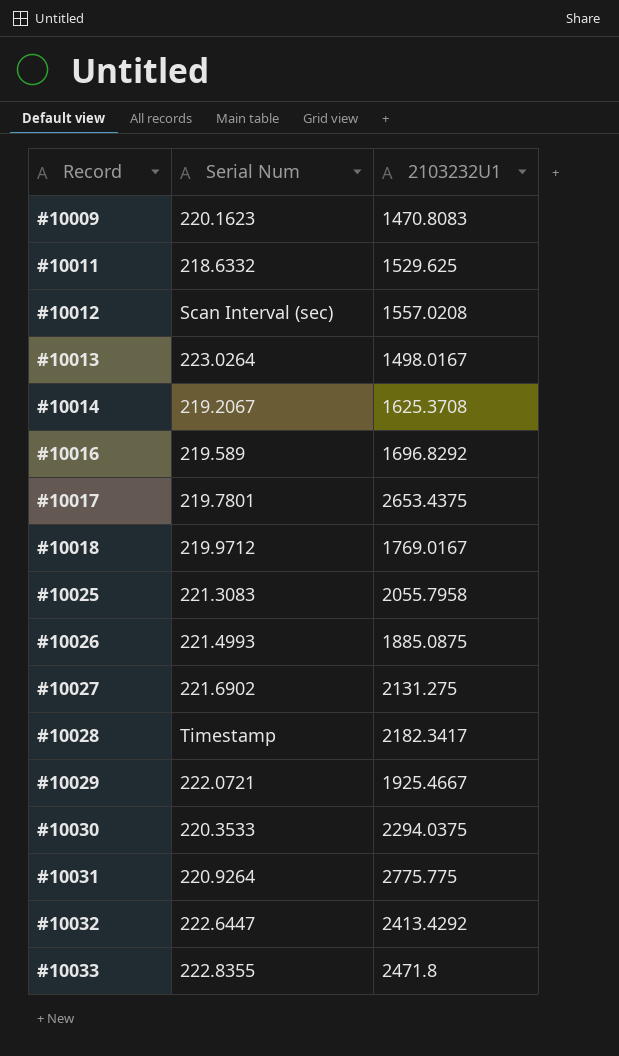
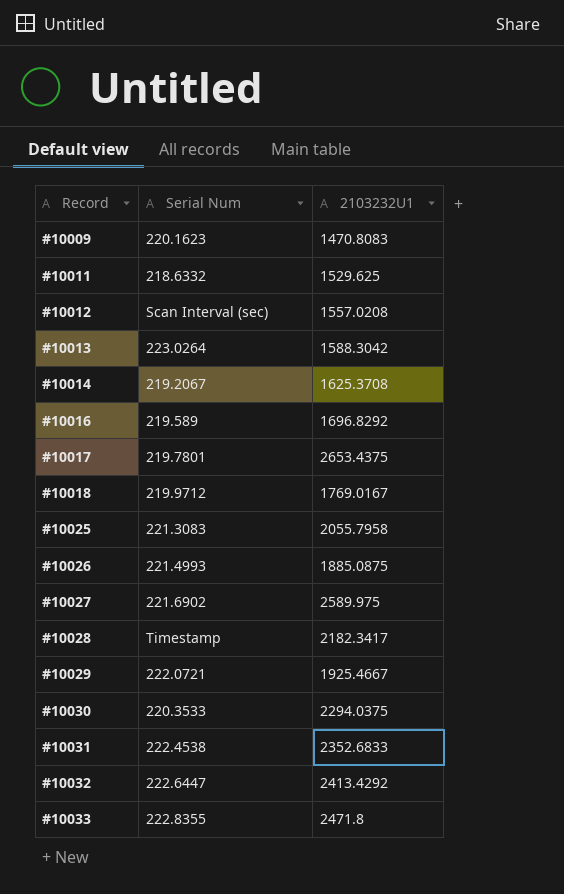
#10013 | 2103232U1: 1498.0167 -> 1588.3042
#10027 | 2103232U1: 2131.275 -> 2589.975
#10031 | Serial Num: 220.9264 -> 222.4538
#10031 | 2103232U1: 2775.775 -> 2352.6833

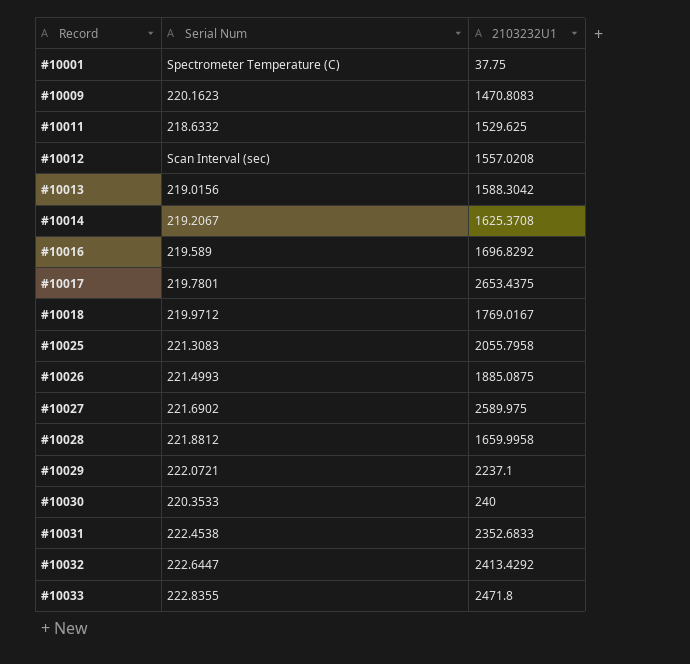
row #10001: none -> Spectrometer Temperature (C) | 37.75
#10013 | Serial Num: 223.0264 -> 219.0156
#10028 | Serial Num: Timestamp -> 221.8812
#10028 | 2103232U1: 2182.3417 -> 1659.9958
#10029 | 2103232U1: 1925.4667 -> 2237.1
#10030 | 2103232U1: 2294.0375 -> 240

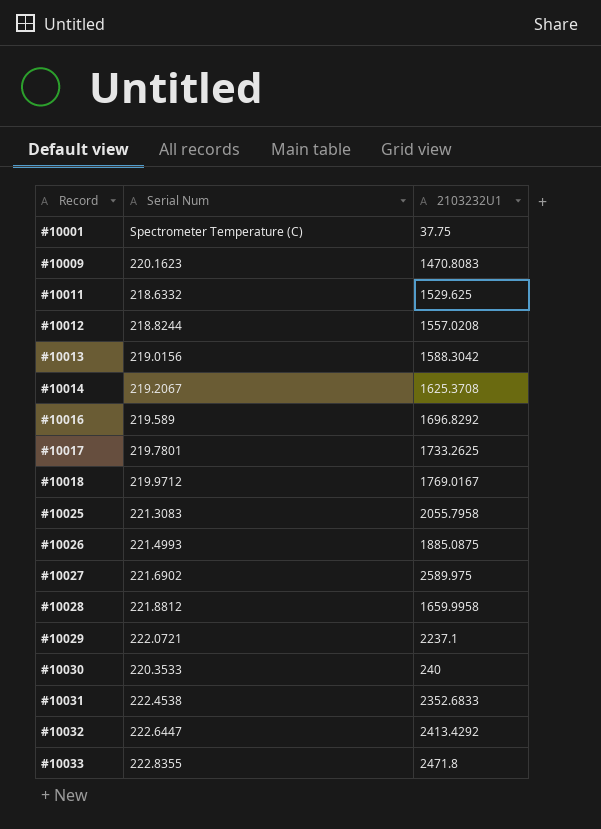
#10012 | Serial Num: Scan Interval (sec) -> 218.8244
#10017 | 2103232U1: 2653.4375 -> 1733.2625

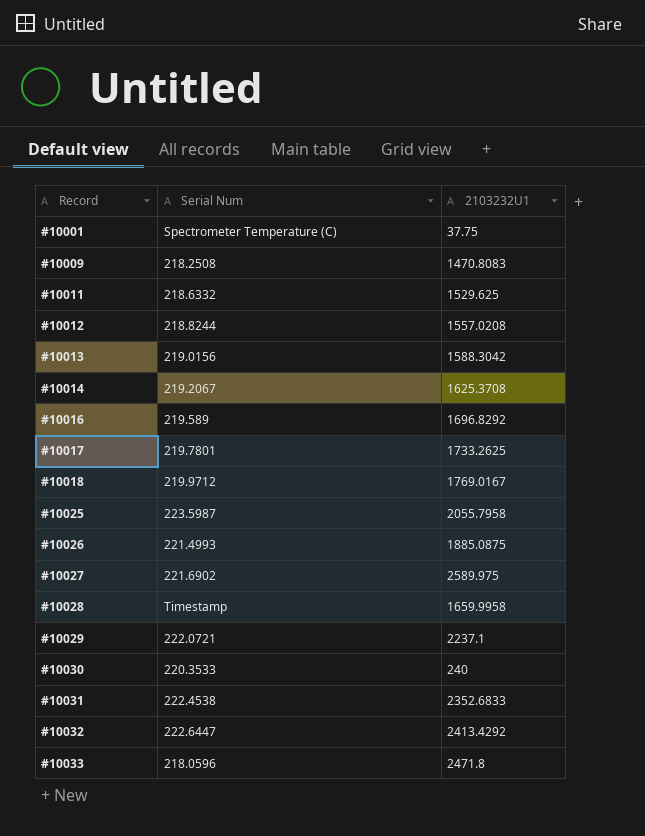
#10009 | Serial Num: 220.1623 -> 218.2508
#10025 | Serial Num: 221.3083 -> 223.5987
#10028 | Serial Num: 221.8812 -> Timestamp
#10033 | Serial Num: 222.8355 -> 218.0596

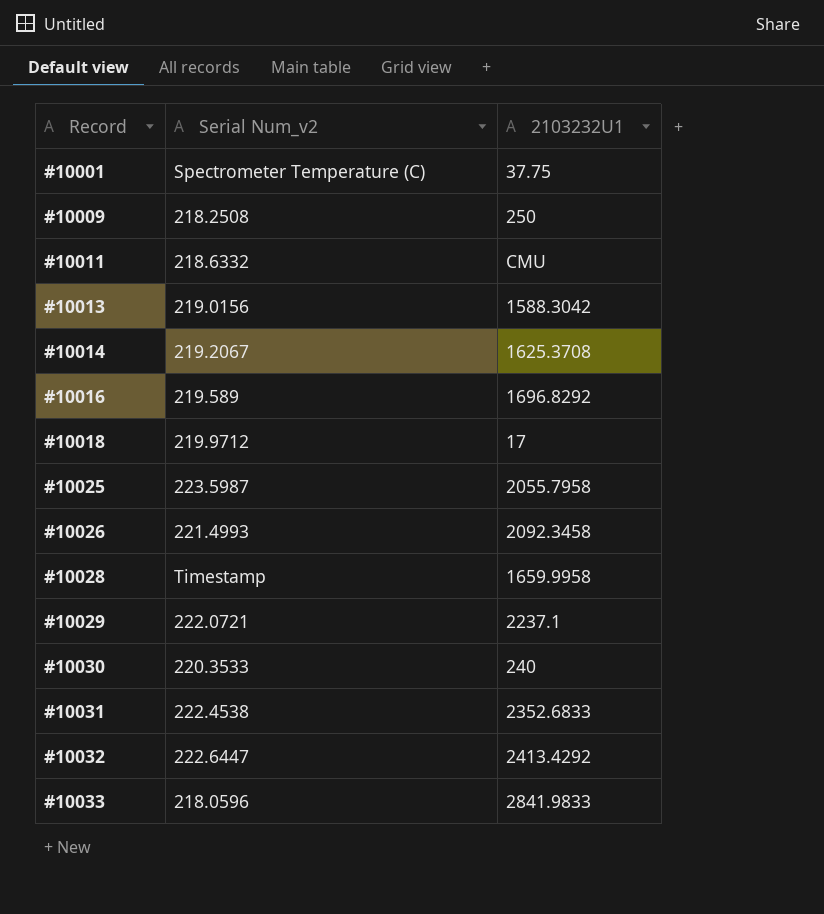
column name: Serial Num -> Serial Num_v2
row #10012: 218.8244 | 1557.0208 -> none
row #10017: 219.7801 | 1733.2625 -> none
row #10027: 221.6902 | 2589.975 -> none
#10009 | 2103232U1: 1470.8083 -> 250
#10011 | 2103232U1: 1529.625 -> CMU
#10018 | 2103232U1: 1769.0167 -> 17
#10026 | 2103232U1: 1885.0875 -> 2092.3458
#10033 | 2103232U1: 2471.8 -> 2841.9833

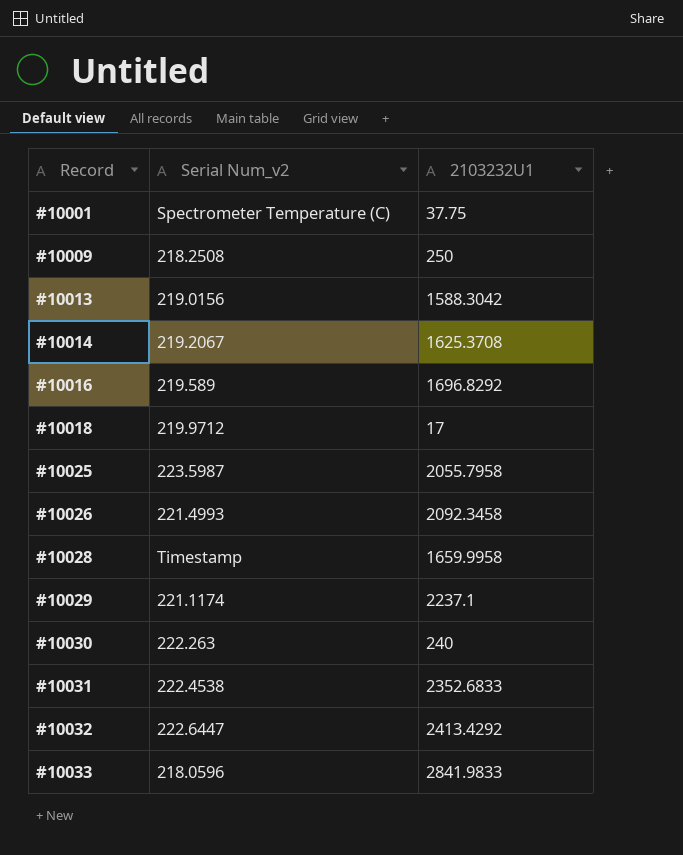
row #10011: 218.6332 | CMU -> none
#10029 | Serial Num_v2: 222.0721 -> 221.1174
#10030 | Serial Num_v2: 220.3533 -> 222.263

